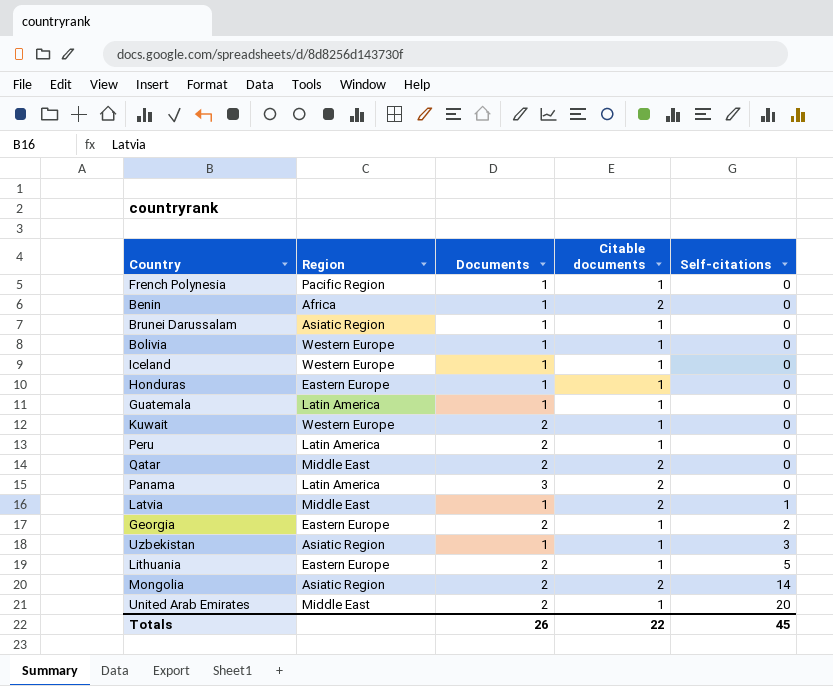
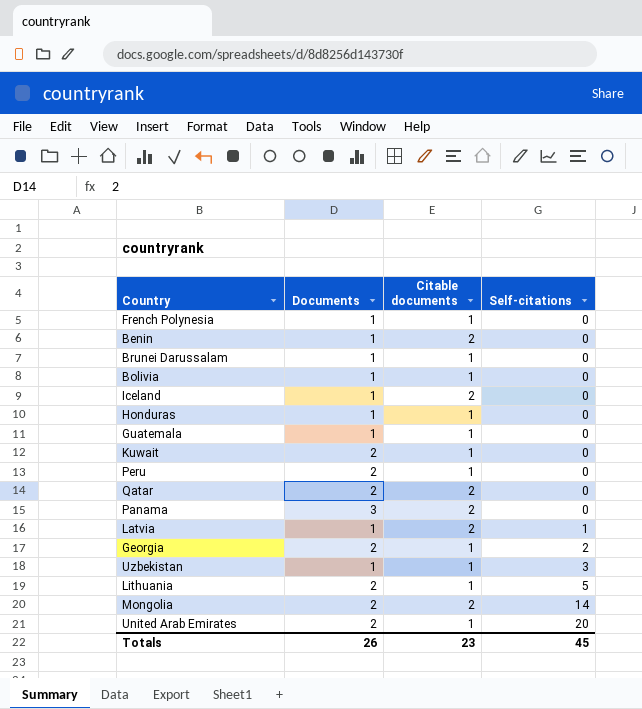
column Region | position: 2 -> none
Iceland | Citable documents: 1 -> 2
Totals | Citable documents: 22 -> 23

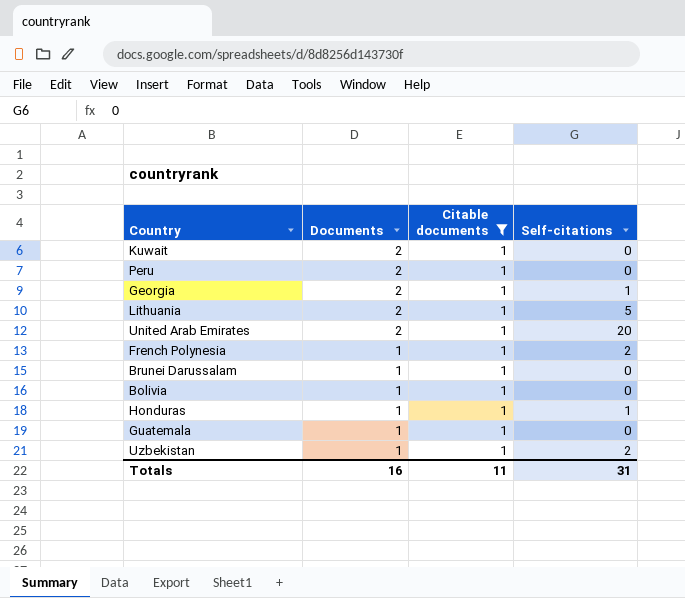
filter: none -> Citable documents = 1
row order: Self-citations ascending -> Documents descending
Georgia | Self-citations: 2 -> 1
French Polynesia | Self-citations: 0 -> 2
Honduras | Self-citations: 0 -> 1
Uzbekistan | Self-citations: 3 -> 2
Totals | Documents: 26 -> 16
Totals | Citable documents: 23 -> 11
Totals | Self-citations: 45 -> 31

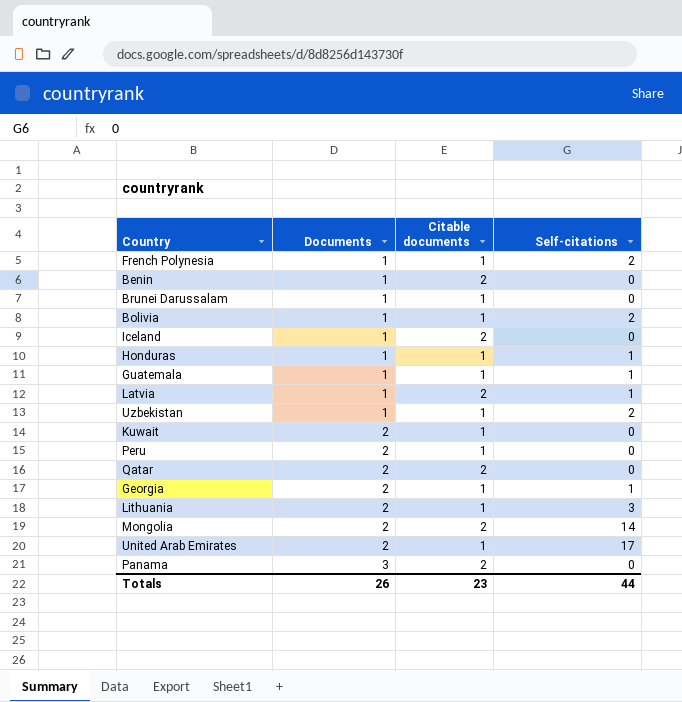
filter: Citable documents = 1 -> none
row order: Documents descending -> Documents ascending
Bolivia | Self-citations: 0 -> 2
Guatemala | Self-citations: 0 -> 1
Lithuania | Self-citations: 5 -> 3
United Arab Emirates | Self-citations: 20 -> 17
Totals | Documents: 16 -> 26
Totals | Citable documents: 11 -> 23
Totals | Self-citations: 31 -> 44

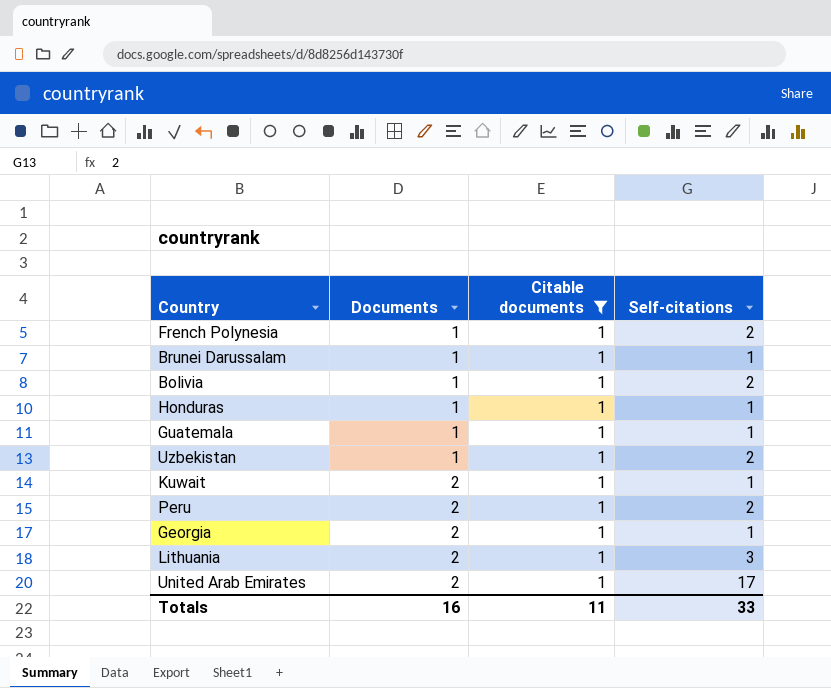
filter: none -> Citable documents = 1
Brunei Darussalam | Self-citations: 0 -> 1
Kuwait | Self-citations: 0 -> 1
Peru | Self-citations: 0 -> 2
Totals | Documents: 26 -> 16
Totals | Citable documents: 23 -> 11
Totals | Self-citations: 44 -> 33

